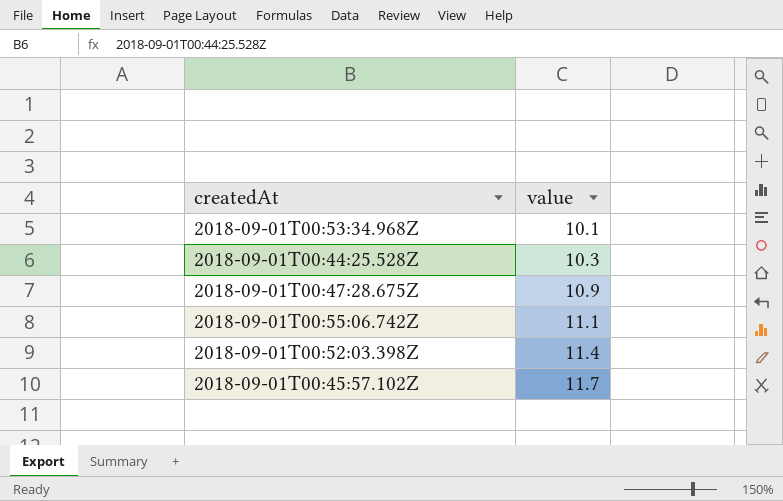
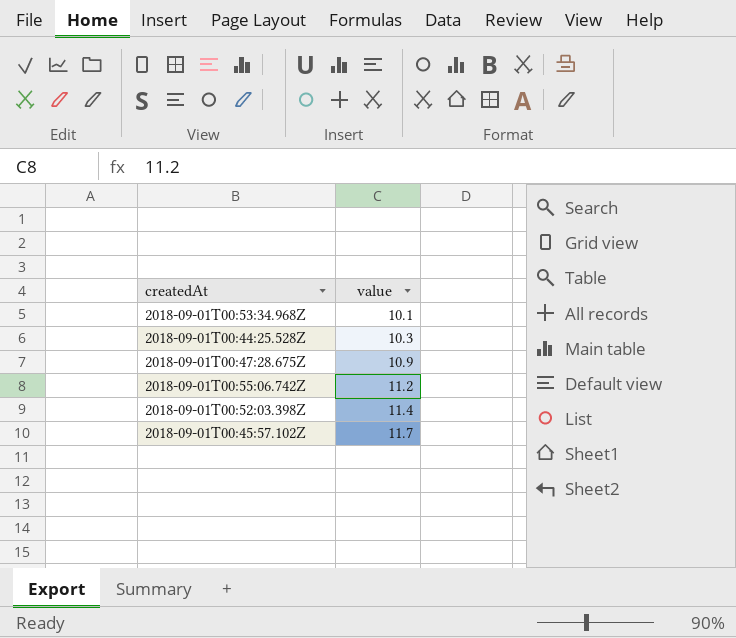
2018-09-01T00:55:06.742Z | value: 11.1 -> 11.2

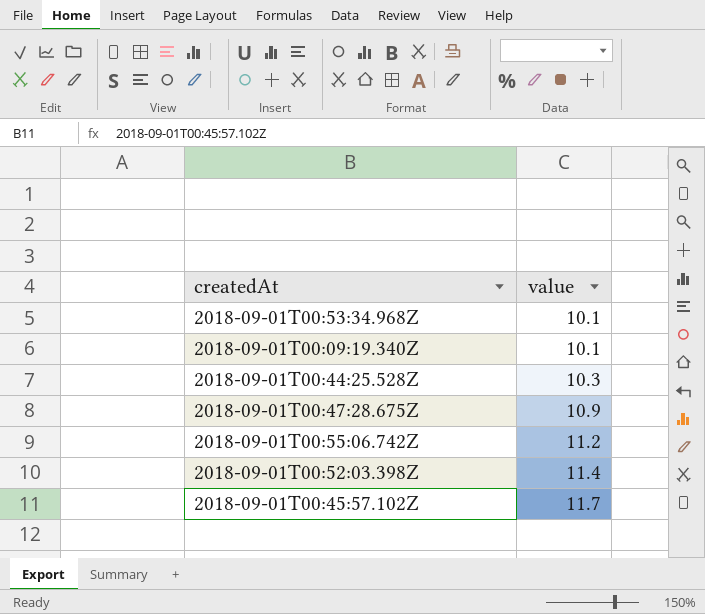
row 2018-09-01T00:09:19.340Z: none -> 10.1

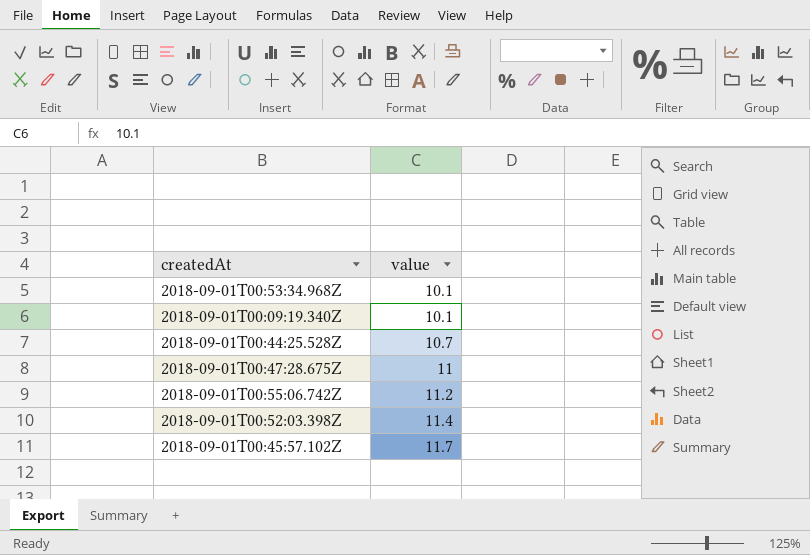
2018-09-01T00:44:25.528Z | value: 10.3 -> 10.7
2018-09-01T00:47:28.675Z | value: 10.9 -> 11

